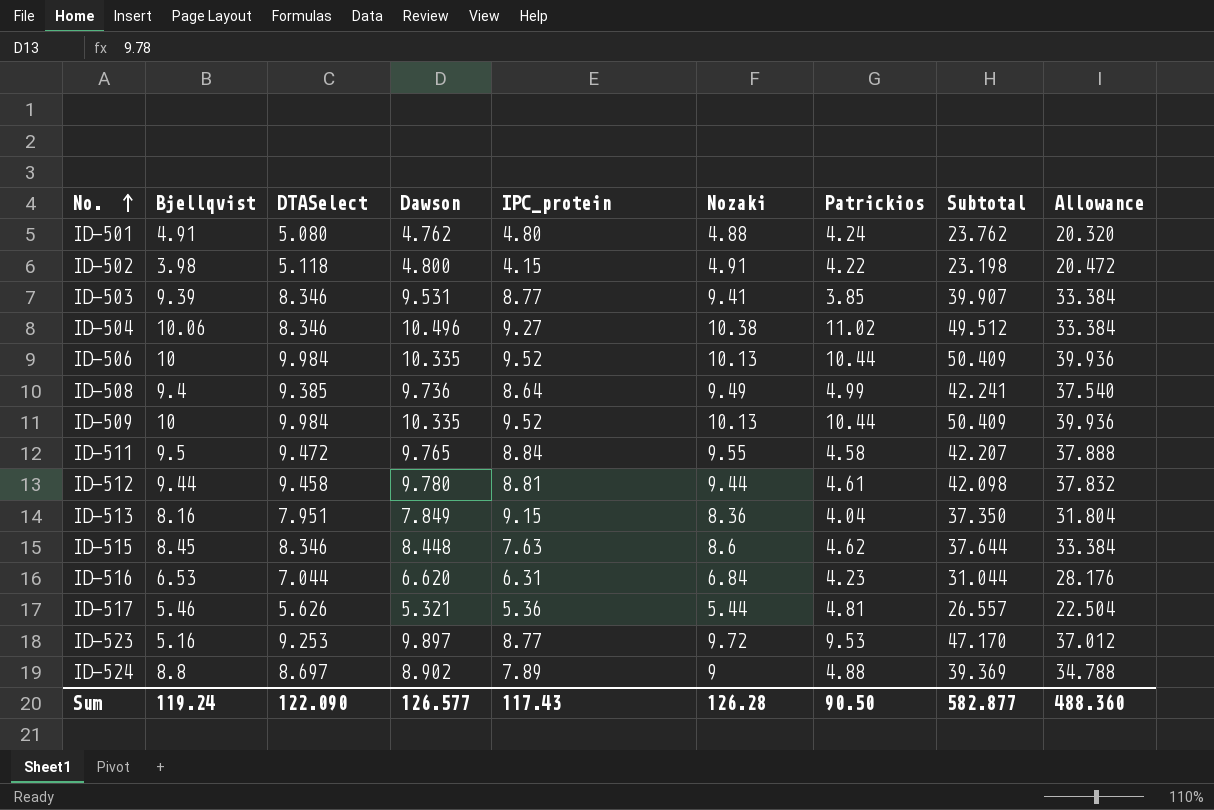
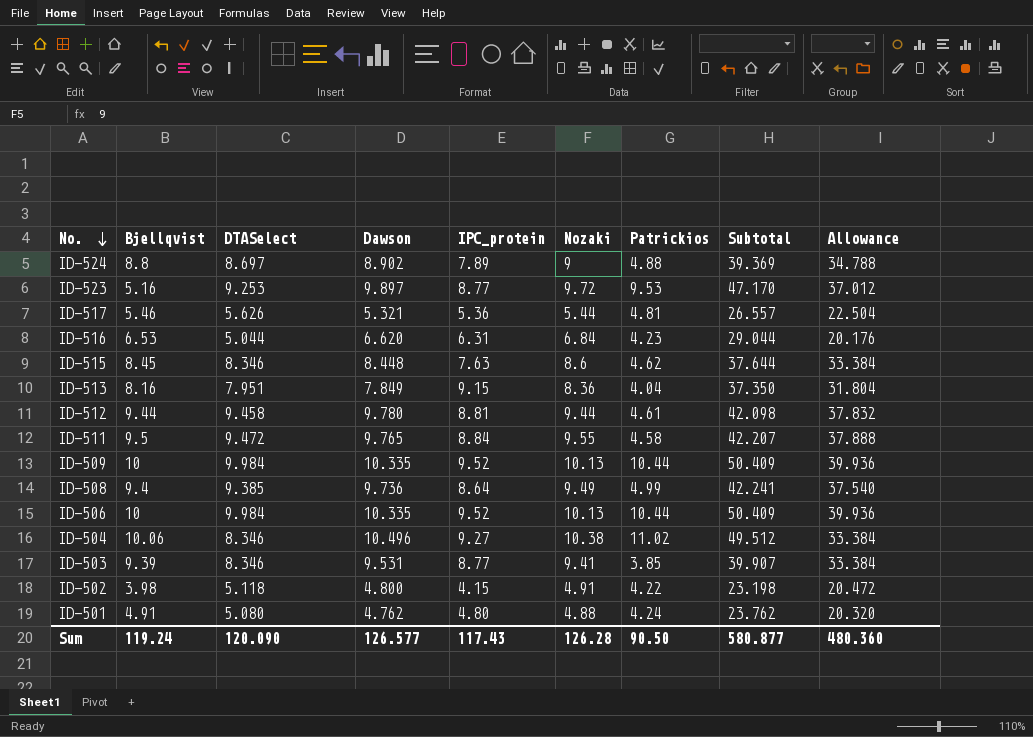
row order: No. ascending -> No. descending
ID-516 | DTASelect: 7.044 -> 5.044
ID-516 | Subtotal: 31.044 -> 29.044
ID-516 | Allowance: 28.176 -> 20.176
Sum | DTASelect: 122.090 -> 120.090
Sum | Subtotal: 582.877 -> 580.877
Sum | Allowance: 488.360 -> 480.360

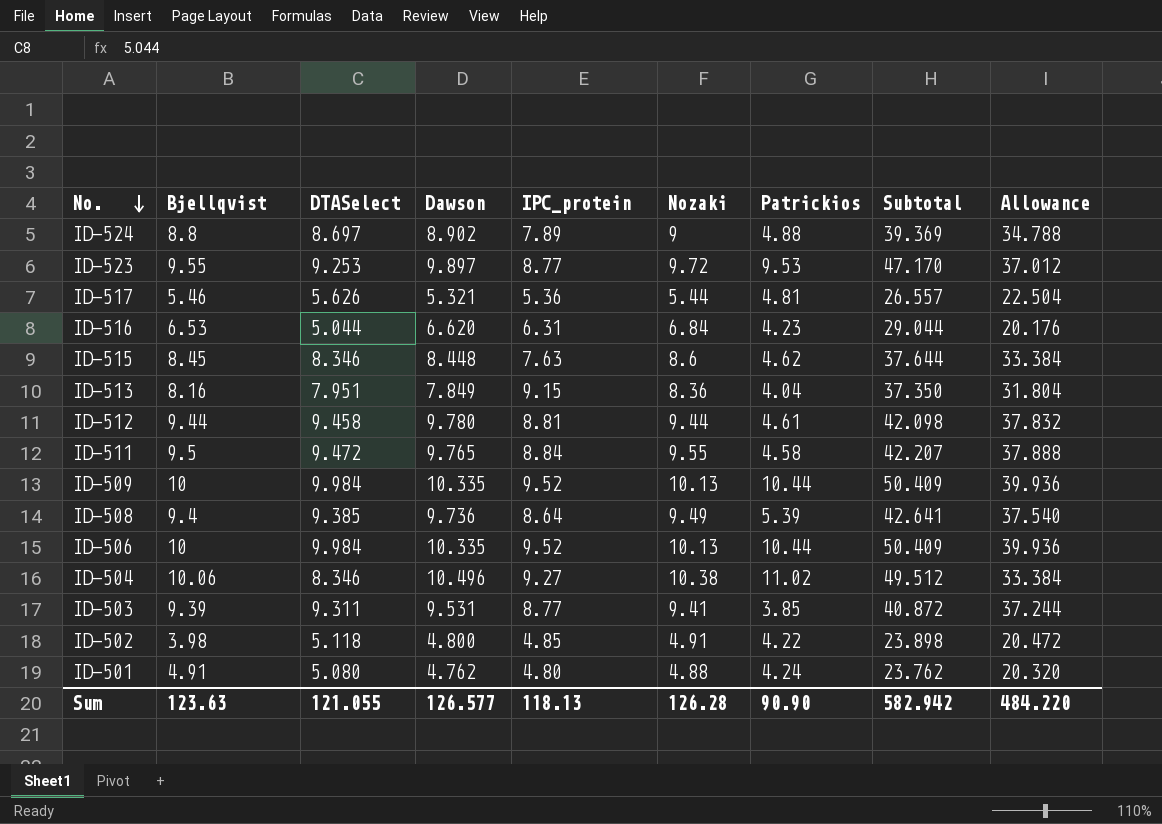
ID-523 | Bjellqvist: 5.16 -> 9.55
ID-508 | Patrickios: 4.99 -> 5.39
ID-508 | Subtotal: 42.241 -> 42.641
ID-503 | DTASelect: 8.346 -> 9.311
ID-503 | Subtotal: 39.907 -> 40.872
ID-503 | Allowance: 33.384 -> 37.244
ID-502 | IPC_protein: 4.15 -> 4.85
ID-502 | Subtotal: 23.198 -> 23.898
Sum | Bjellqvist: 119.24 -> 123.63
Sum | DTASelect: 120.090 -> 121.055
Sum | IPC_protein: 117.43 -> 118.13
Sum | Patrickios: 90.50 -> 90.90
Sum | Subtotal: 580.877 -> 582.942
Sum | Allowance: 480.360 -> 484.220

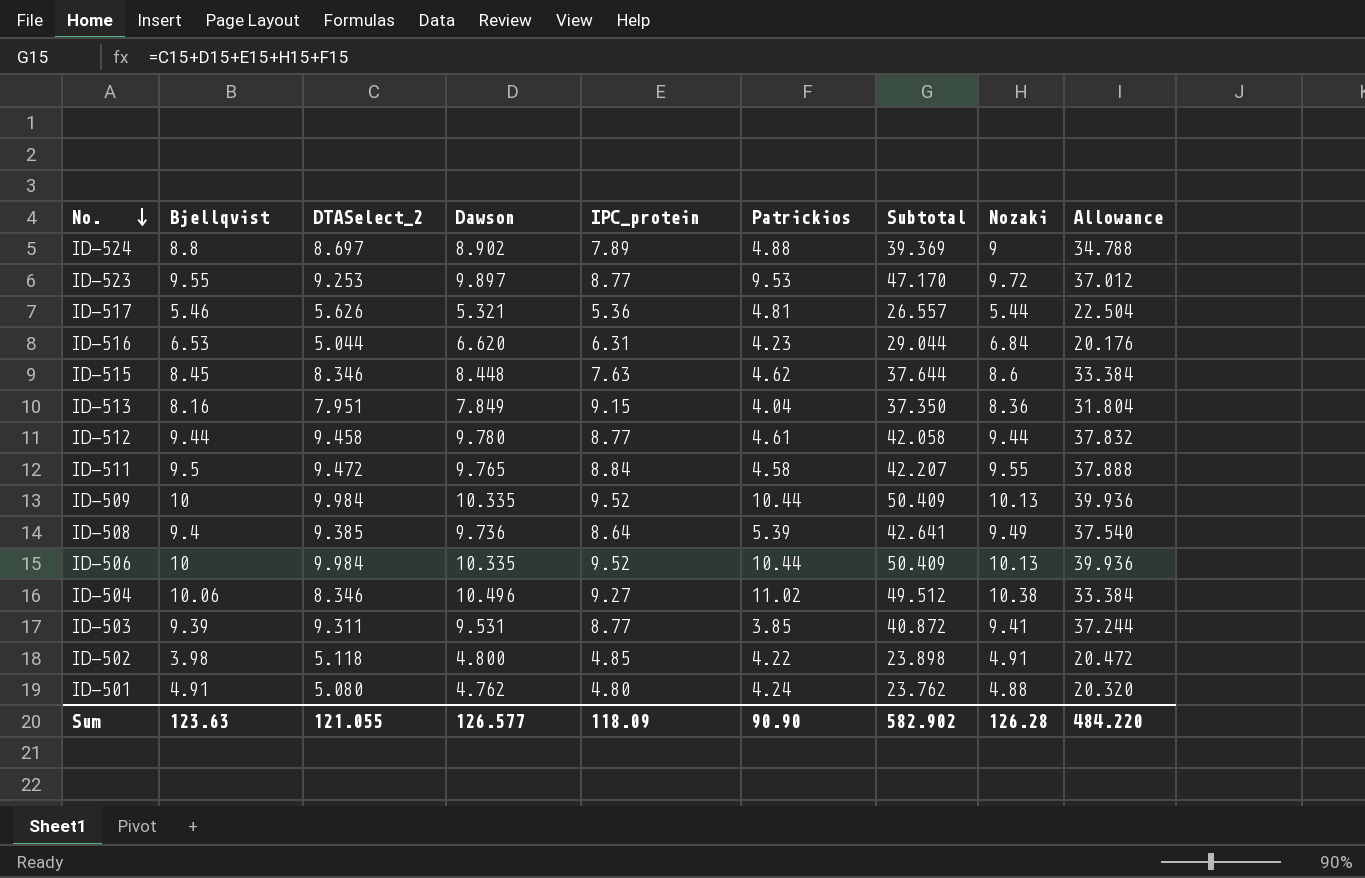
column name: DTASelect -> DTASelect_2
column Nozaki | position: 6 -> 8
ID-512 | IPC_protein: 8.81 -> 8.77
ID-512 | Subtotal: 42.098 -> 42.058
Sum | IPC_protein: 118.13 -> 118.09
Sum | Subtotal: 582.942 -> 582.902

